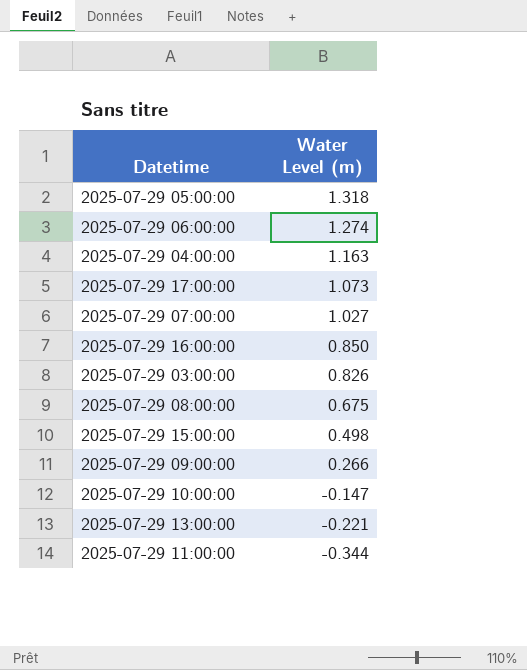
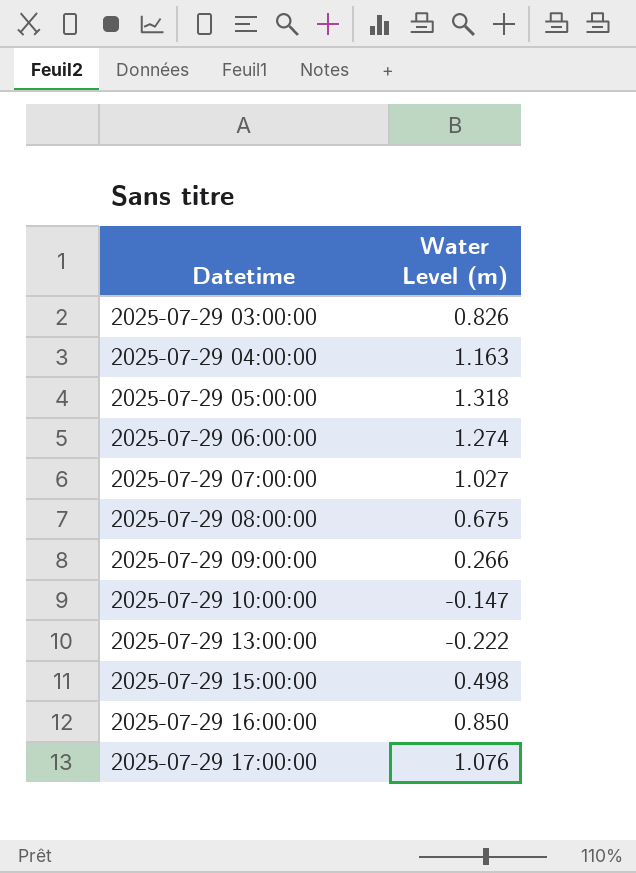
row order: Water Level (m) descending -> Datetime ascending
row 2025-07-29 11:00:00: -0.344 -> none
2025-07-29 13:00:00 | Water Level (m): -0.221 -> -0.222
2025-07-29 17:00:00 | Water Level (m): 1.073 -> 1.076

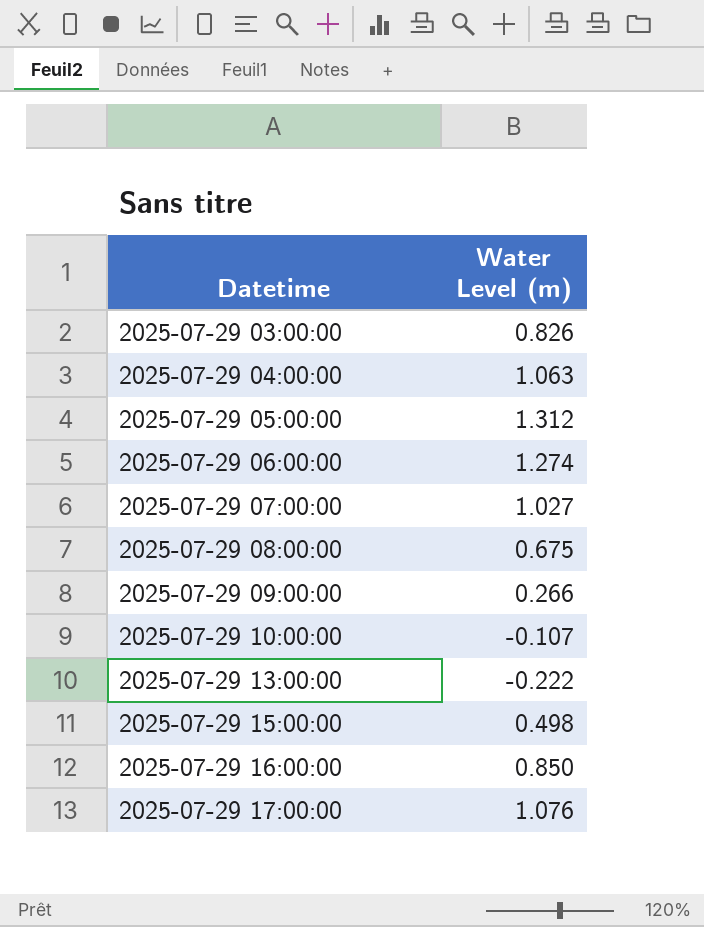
2025-07-29 04:00:00 | Water Level (m): 1.163 -> 1.063
2025-07-29 05:00:00 | Water Level (m): 1.318 -> 1.312
2025-07-29 10:00:00 | Water Level (m): -0.147 -> -0.107

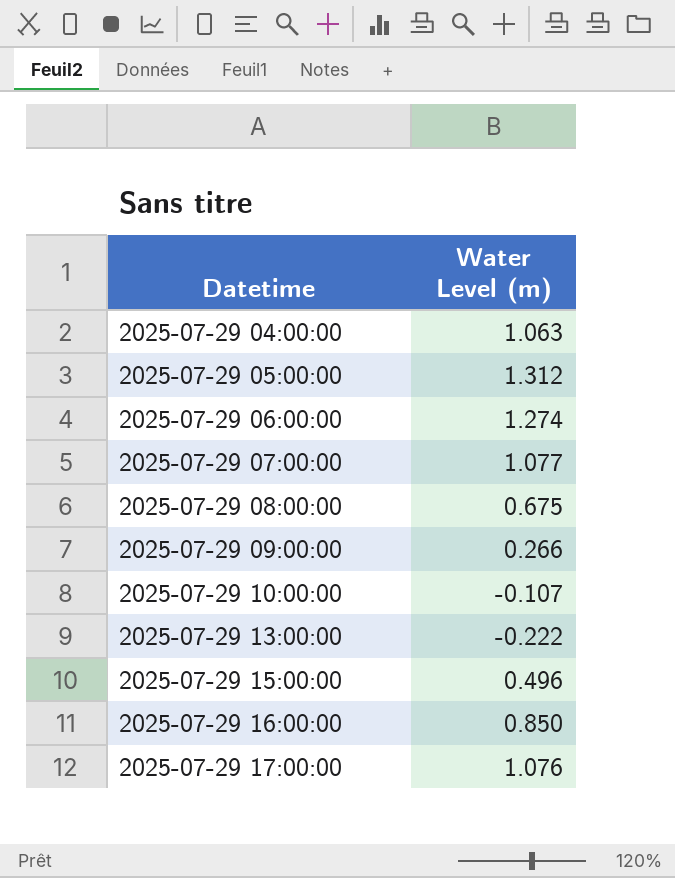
row 2025-07-29 03:00:00: 0.826 -> none
2025-07-29 07:00:00 | Water Level (m): 1.027 -> 1.077
2025-07-29 15:00:00 | Water Level (m): 0.498 -> 0.496

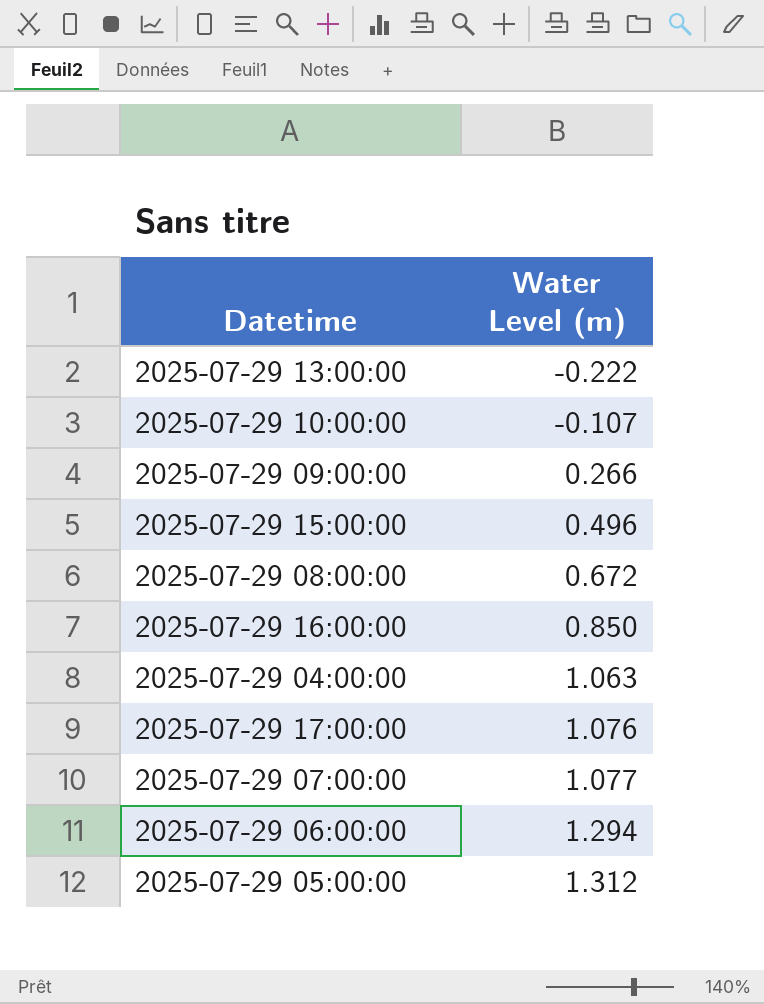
row order: Datetime ascending -> Water Level (m) ascending
2025-07-29 08:00:00 | Water Level (m): 0.675 -> 0.672
2025-07-29 06:00:00 | Water Level (m): 1.274 -> 1.294

